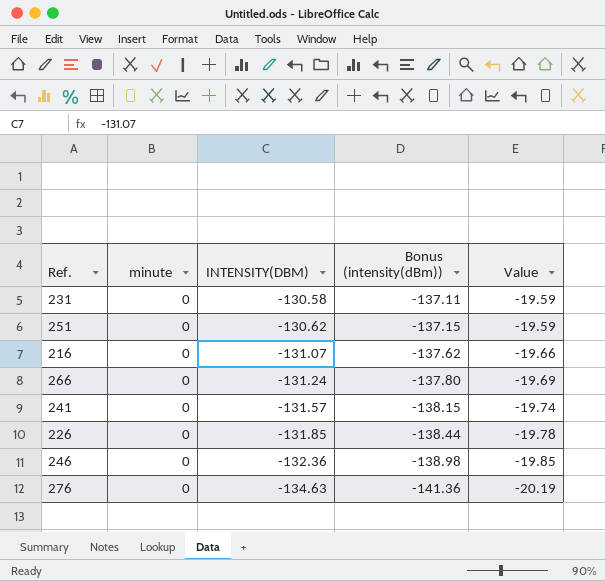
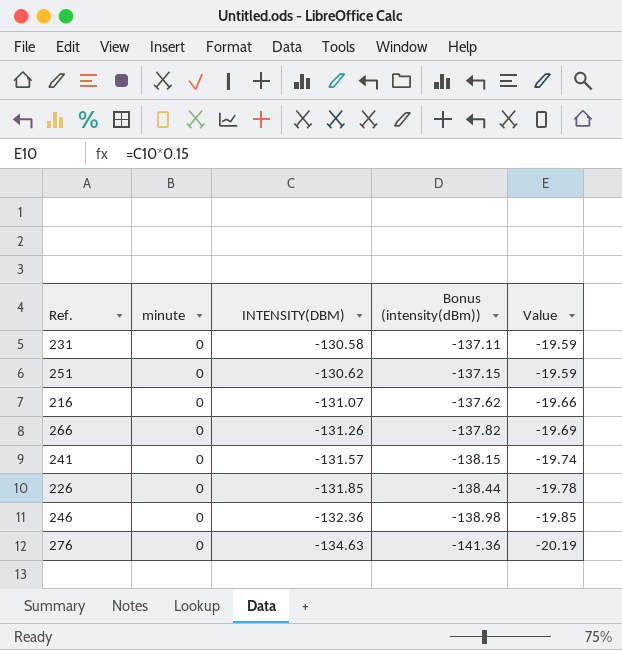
266 | INTENSITY(DBM): -131.24 -> -131.26
266 | Bonus (intensity(dBm)): -137.80 -> -137.82

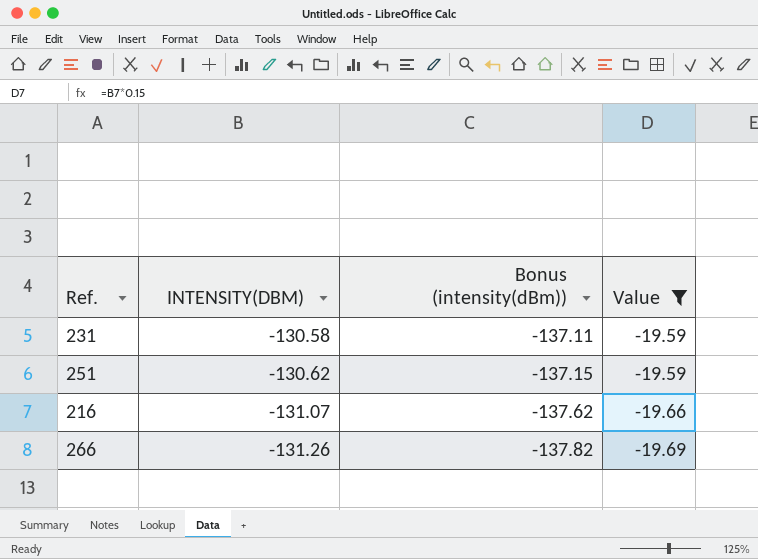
filter: none -> Value >= -19.69
column minute | position: 2 -> none

